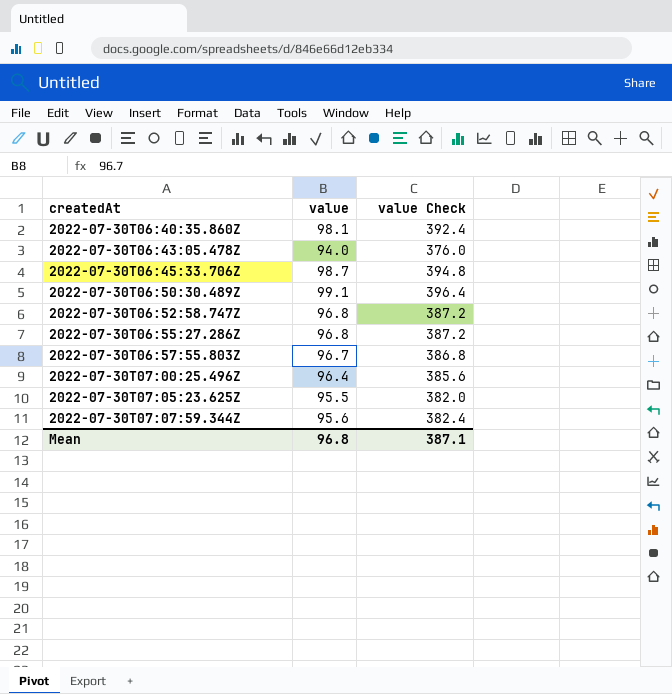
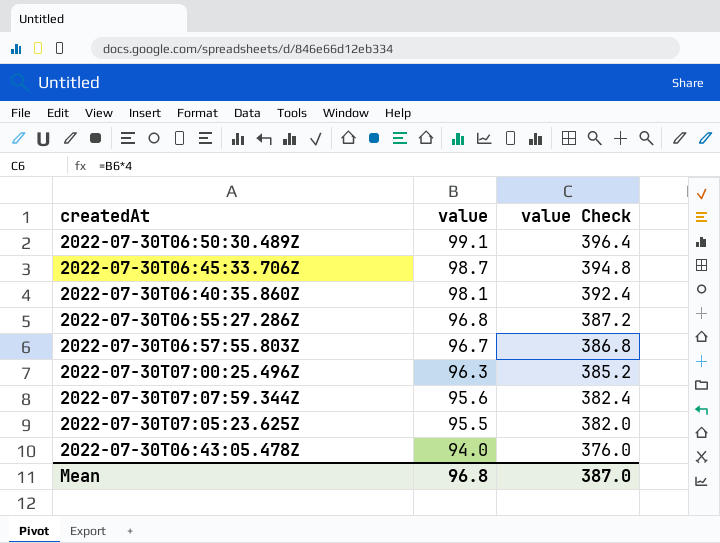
row order: createdAt ascending -> value descending
row 2022-07-30T06:52:58.747Z: 96.8 | 387.2 -> none
2022-07-30T07:00:25.496Z | value: 96.4 -> 96.3
2022-07-30T07:00:25.496Z | value Check: 385.6 -> 385.2
Mean | value Check: 387.1 -> 387.0

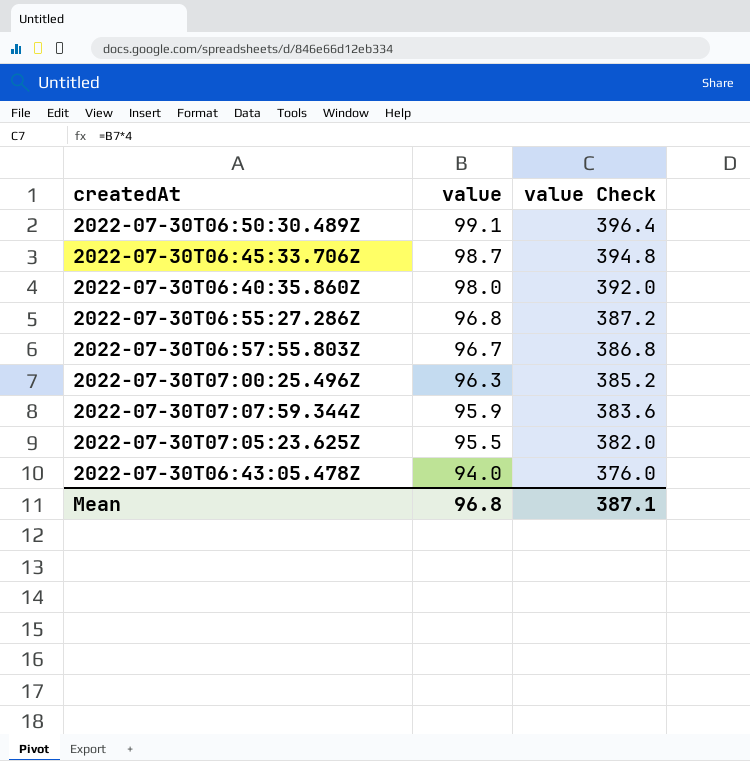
2022-07-30T06:40:35.860Z | value: 98.1 -> 98.0
2022-07-30T06:40:35.860Z | value Check: 392.4 -> 392.0
2022-07-30T07:07:59.344Z | value: 95.6 -> 95.9
2022-07-30T07:07:59.344Z | value Check: 382.4 -> 383.6
Mean | value Check: 387.0 -> 387.1

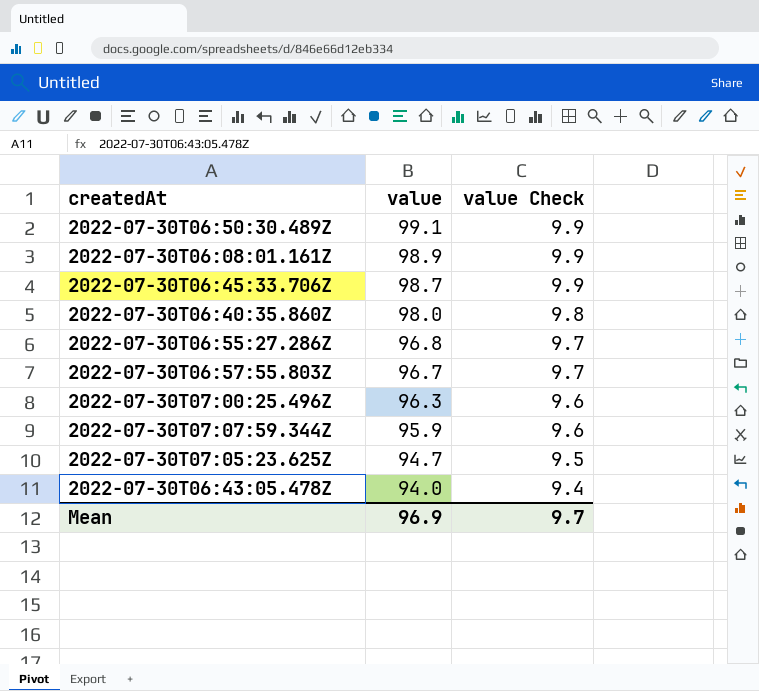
column value Check | formula: [value] * 4 -> [value] * 0.1
row 2022-07-30T06:08:01.161Z: none -> 98.9 | 9.9
2022-07-30T07:05:23.625Z | value: 95.5 -> 94.7
Mean | value: 96.8 -> 96.9
Mean | value Check: 387.1 -> 9.7

